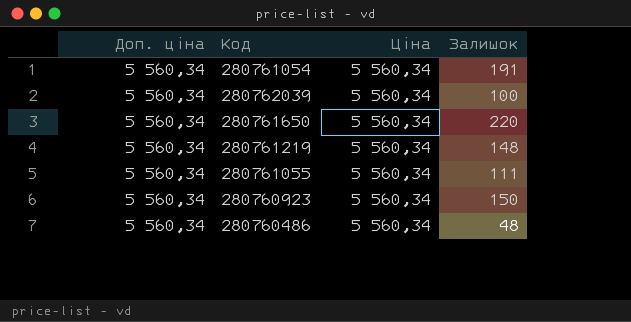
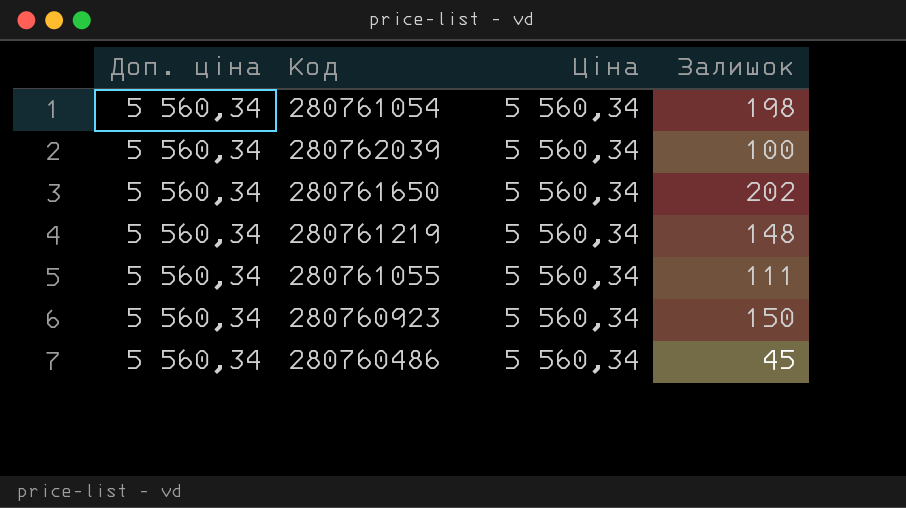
280761054 | Залишок: 191 -> 198
280761650 | Залишок: 220 -> 202
280760486 | Залишок: 48 -> 45

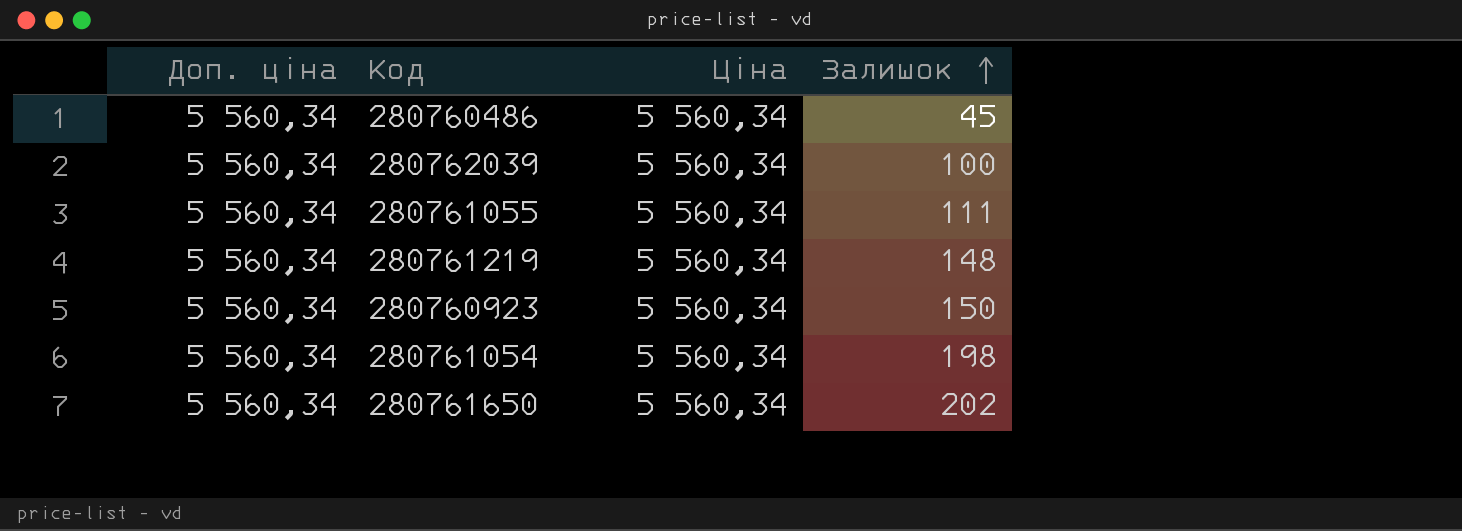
row order: none -> Залишок ascending

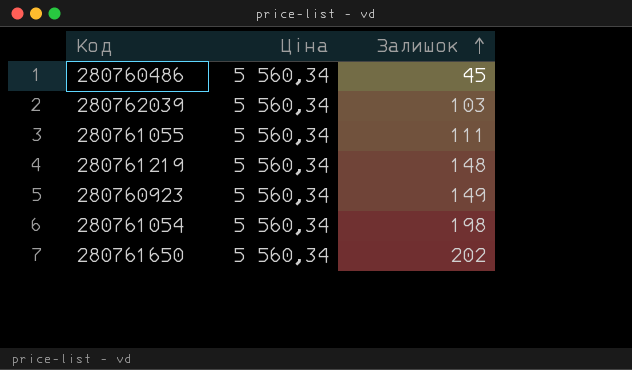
column Доп. ціна | position: 1 -> none
280762039 | Залишок: 100 -> 103
280760923 | Залишок: 150 -> 149

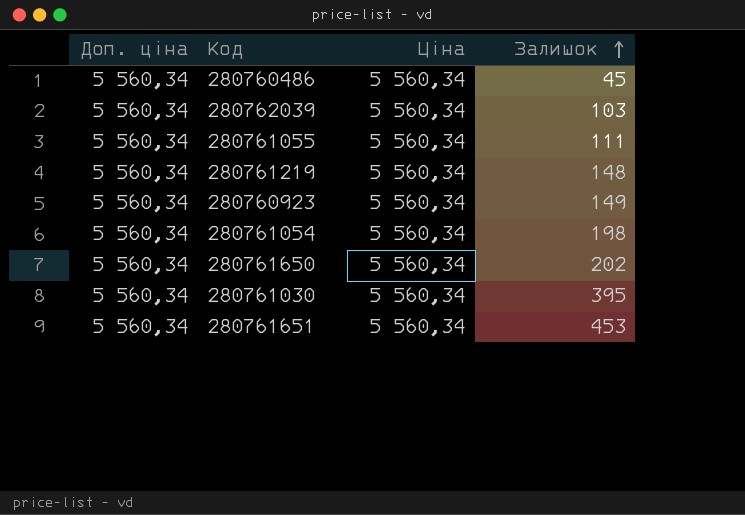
column Доп. ціна | position: none -> 1
row 280761030: none -> 5 560,34 | 5 560,34 | 395
row 280761651: none -> 5 560,34 | 5 560,34 | 453

